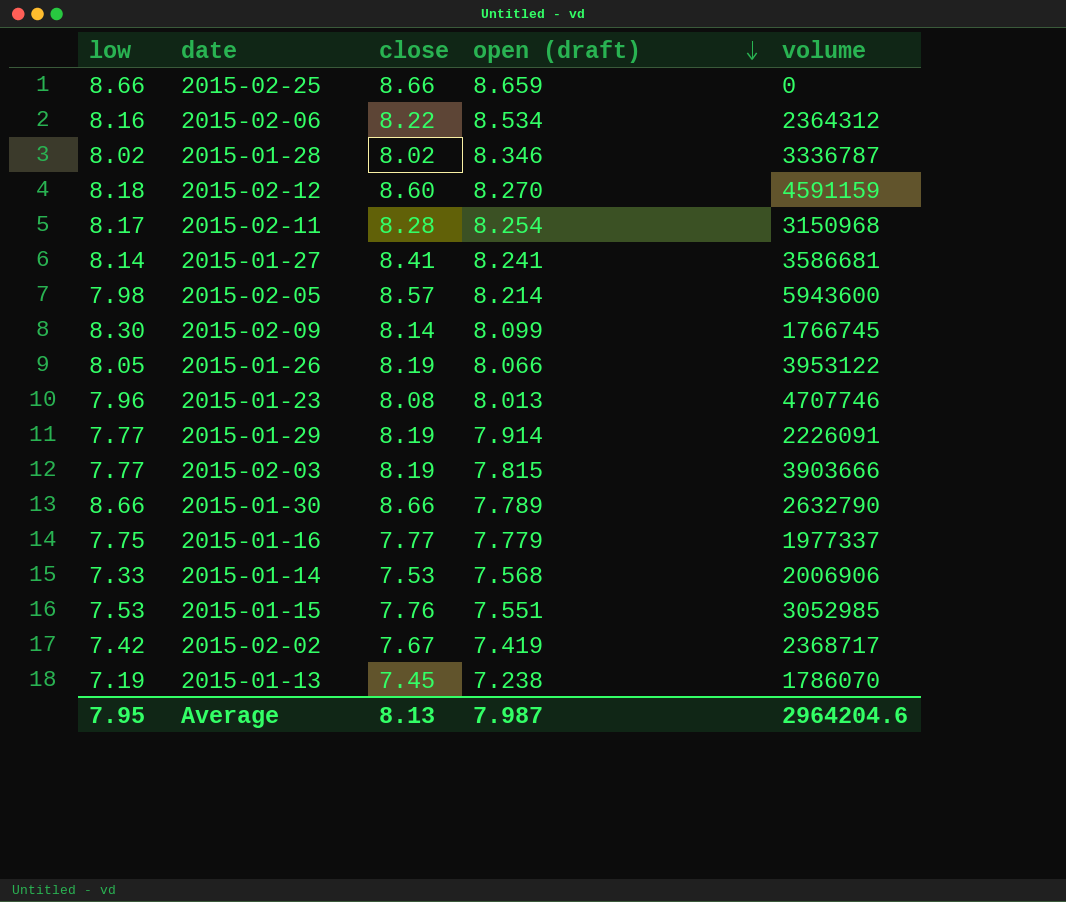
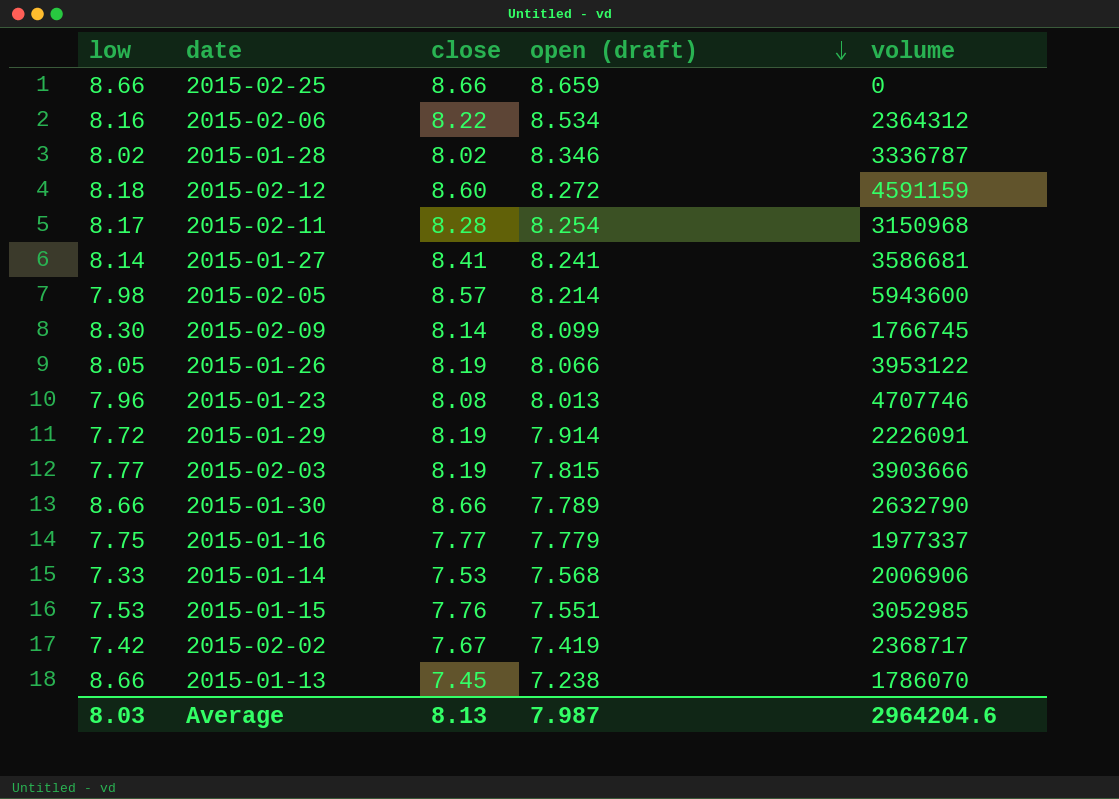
2015-02-12 | open (draft): 8.270 -> 8.272
2015-01-29 | low: 7.77 -> 7.72
2015-01-13 | low: 7.19 -> 8.66
Average | low: 7.95 -> 8.03

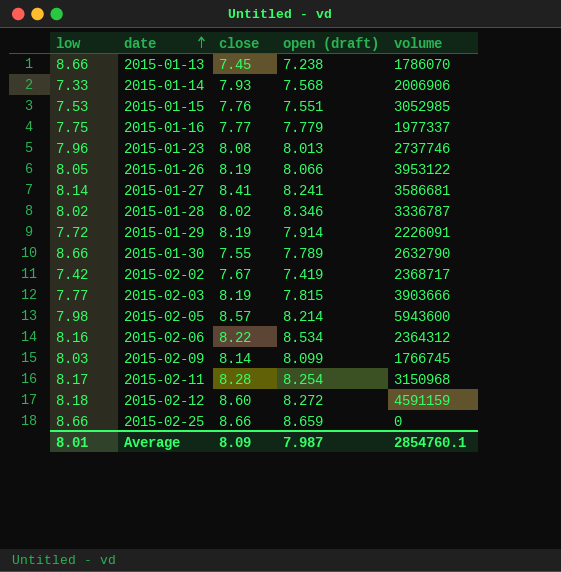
row order: open (draft) descending -> date ascending
2015-01-14 | close: 7.53 -> 7.93
2015-01-23 | volume: 4707746 -> 2737746
2015-01-30 | close: 8.66 -> 7.55
2015-02-09 | low: 8.30 -> 8.03
Average | low: 8.03 -> 8.01
Average | close: 8.13 -> 8.09
Average | volume: 2964204.6 -> 2854760.1

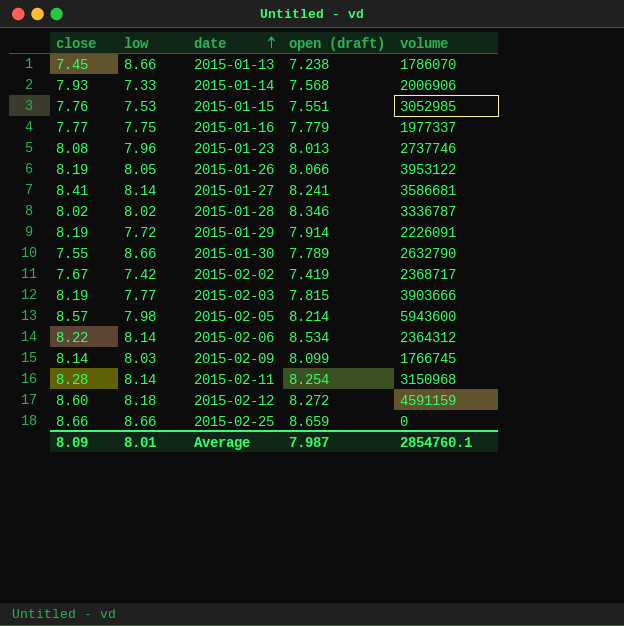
column close | position: 3 -> 1
2015-02-06 | low: 8.16 -> 8.14
2015-02-11 | low: 8.17 -> 8.14

